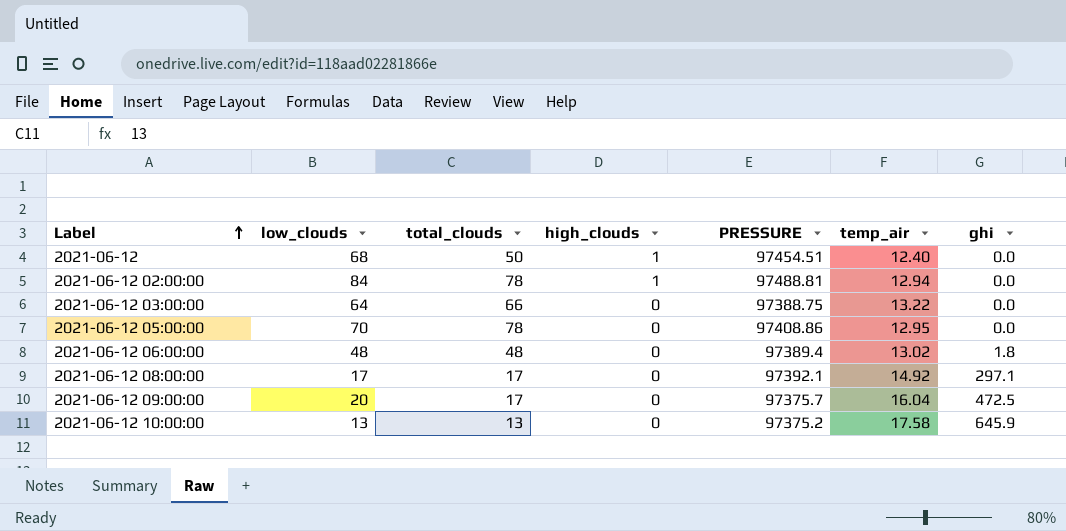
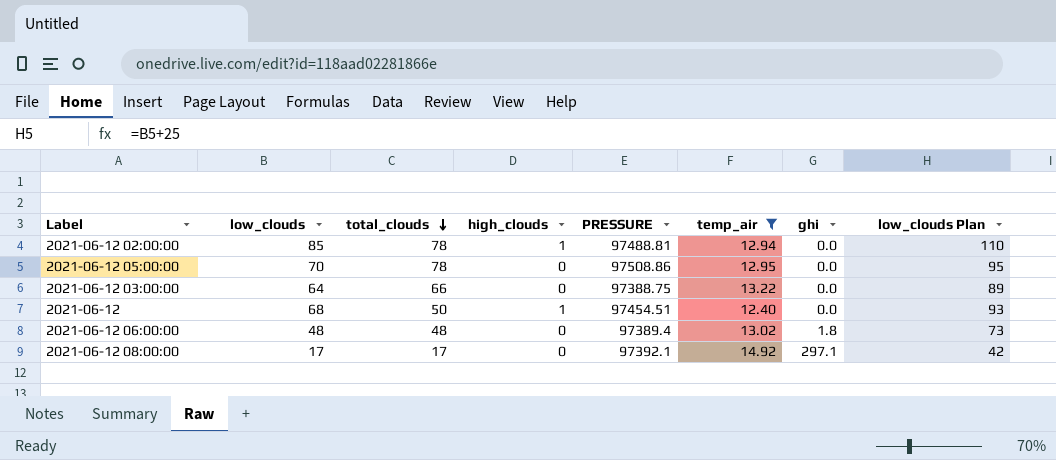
filter: none -> temp_air <= 14.92
row order: Label ascending -> total_clouds descending
column low_clouds Plan | formula: none -> [low_clouds] + 25
2021-06-12 02:00:00 | low_clouds: 84 -> 85
2021-06-12 05:00:00 | PRESSURE: 97408.86 -> 97508.86

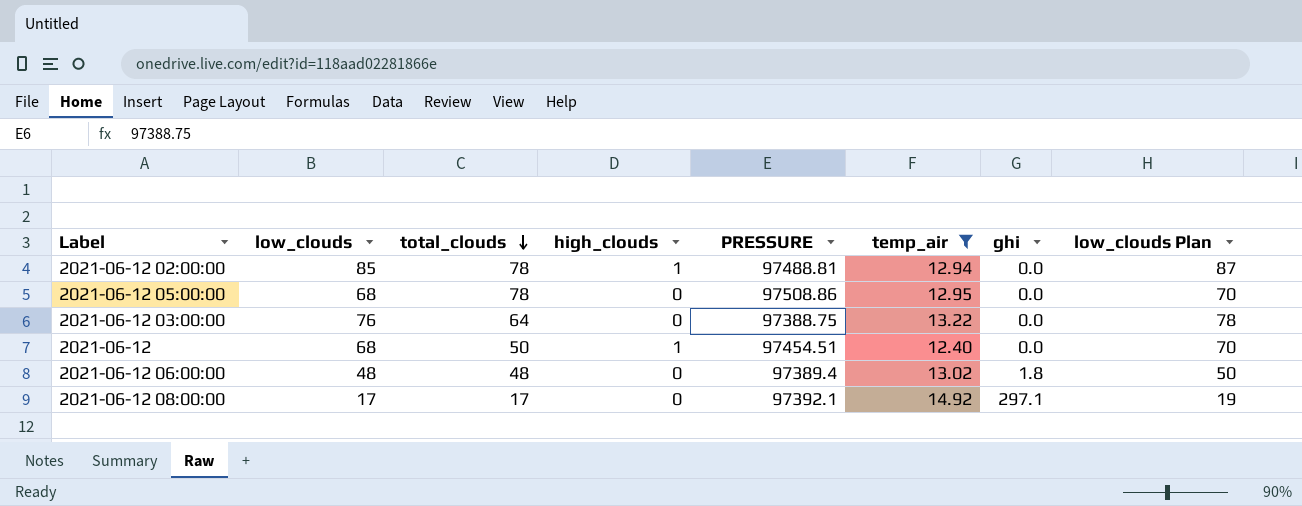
column low_clouds Plan | formula: [low_clouds] + 25 -> [low_clouds] + 2
2021-06-12 05:00:00 | low_clouds: 70 -> 68
2021-06-12 03:00:00 | low_clouds: 64 -> 76
2021-06-12 03:00:00 | total_clouds: 66 -> 64

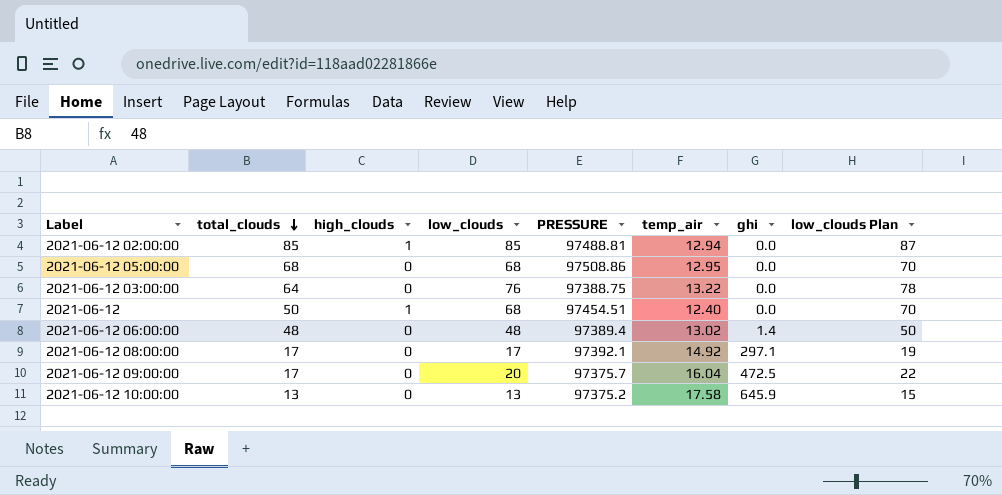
filter: temp_air <= 14.92 -> none
column low_clouds | position: 2 -> 4
2021-06-12 02:00:00 | total_clouds: 78 -> 85
2021-06-12 05:00:00 | total_clouds: 78 -> 68
2021-06-12 06:00:00 | ghi: 1.8 -> 1.4

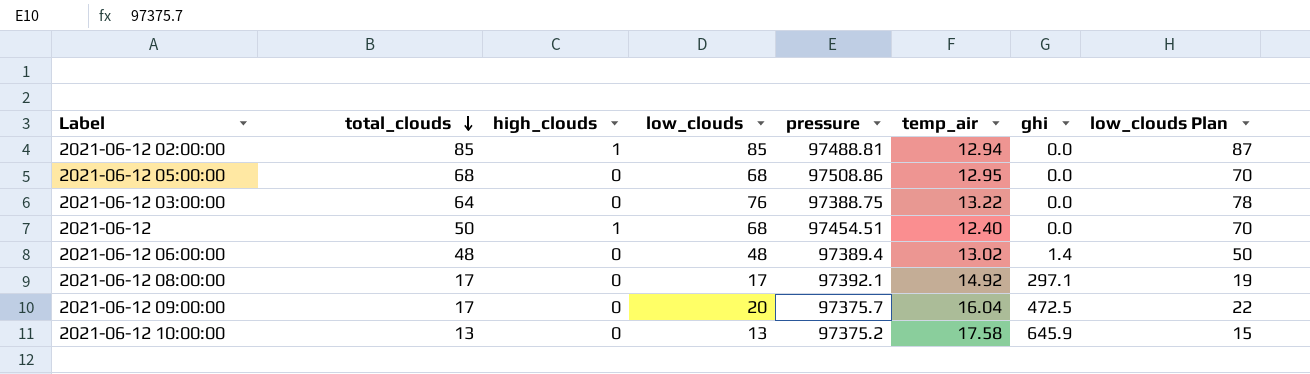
column name: PRESSURE -> pressure

